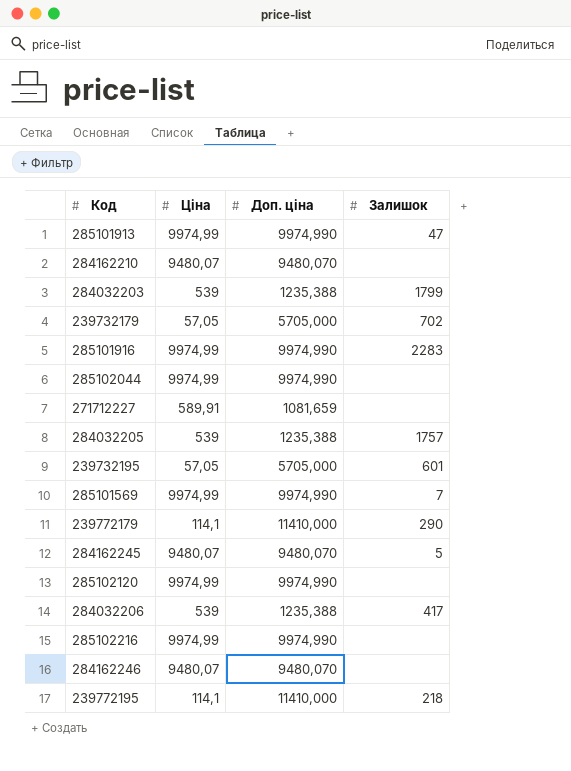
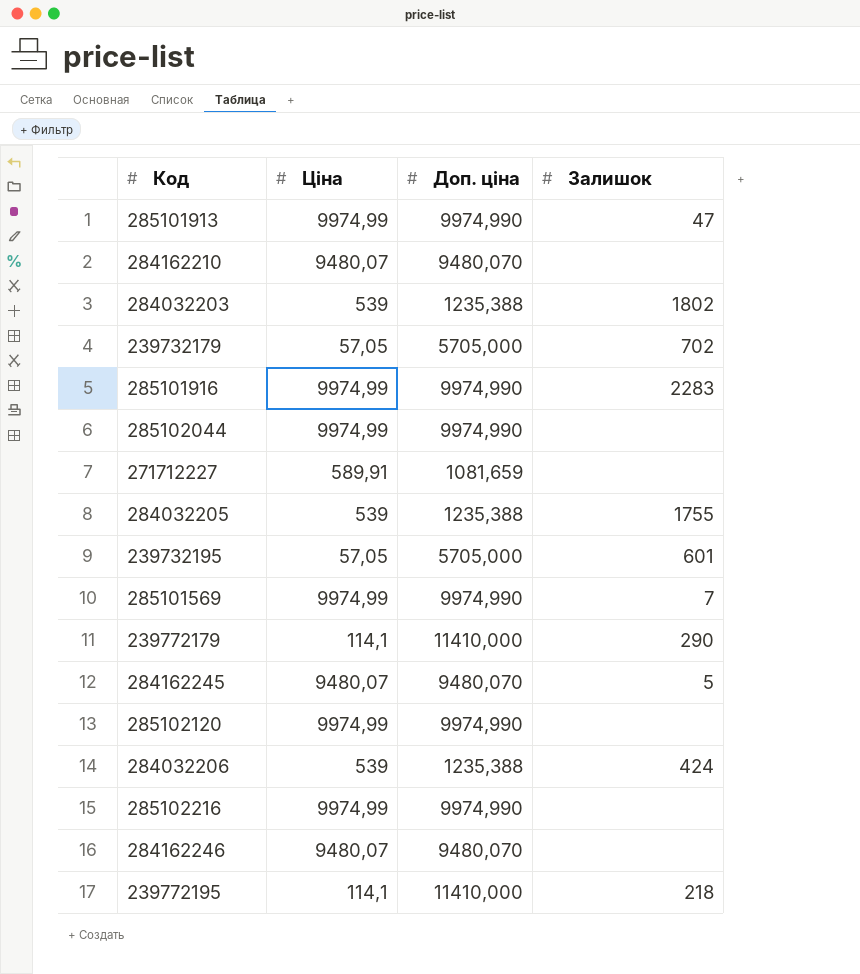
284032203 | Залишок: 1799 -> 1802
284032205 | Залишок: 1757 -> 1755
284032206 | Залишок: 417 -> 424

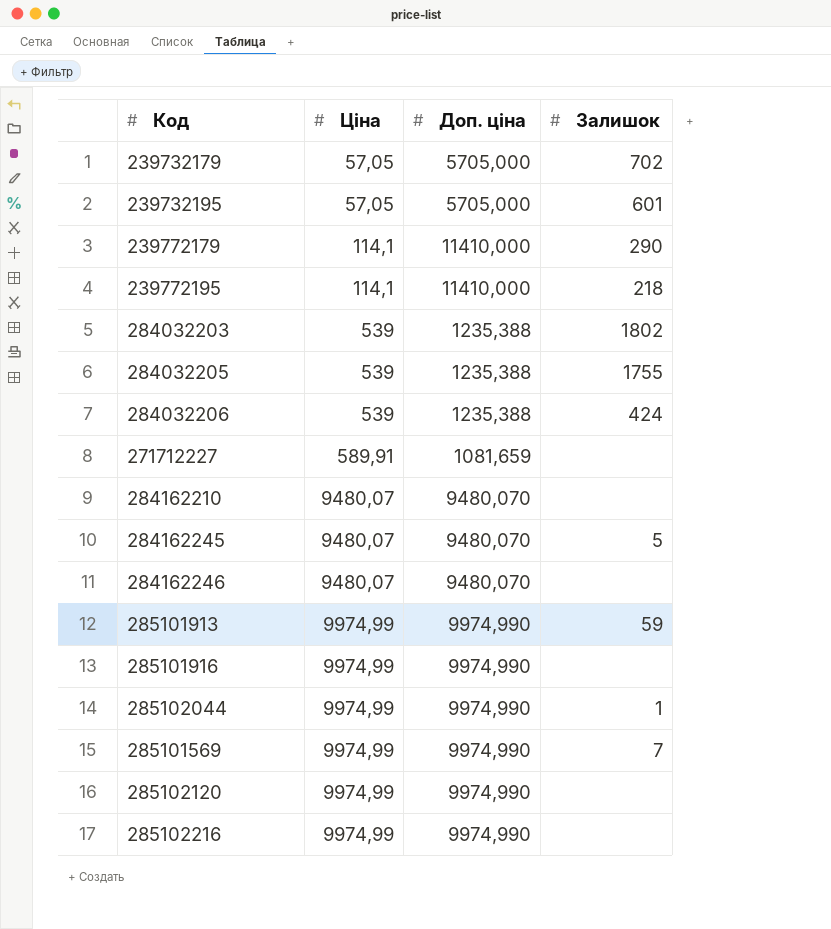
row order: none -> Ціна ascending
285101913 | Залишок: 47 -> 59
285101916 | Залишок: 2283 -> none
285102044 | Залишок: none -> 1

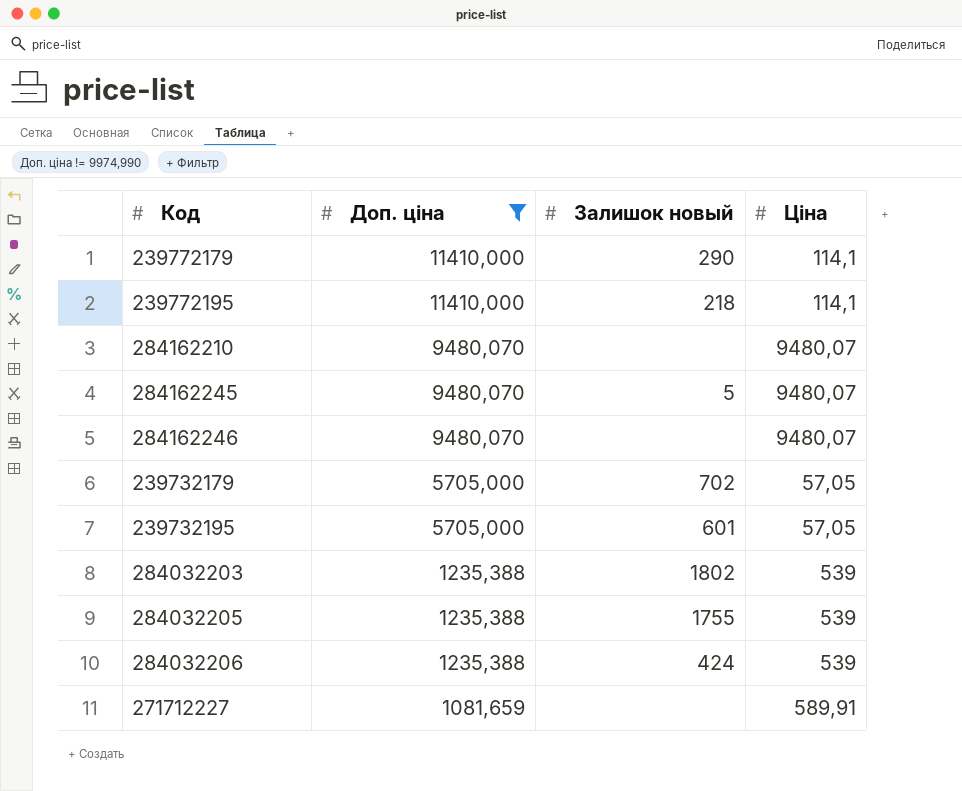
filter: none -> Доп. ціна != 9974,990
row order: Ціна ascending -> Доп. ціна descending
column name: Залишок -> Залишок новый
column Ціна | position: 2 -> 4

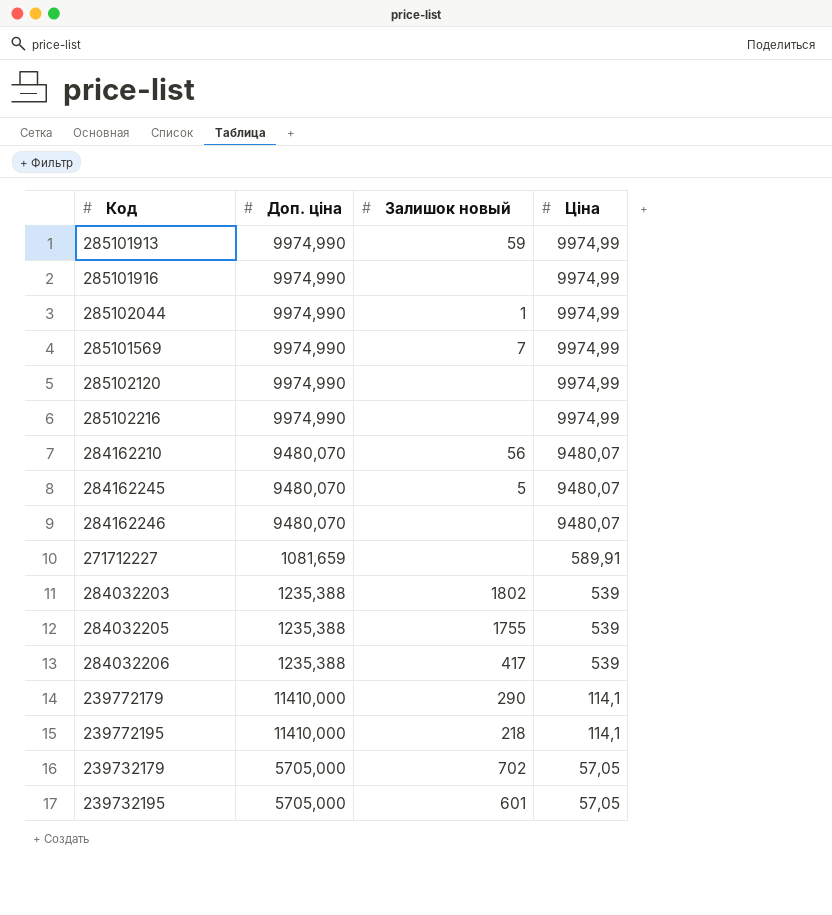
filter: Доп. ціна != 9974,990 -> none
row order: Доп. ціна descending -> Ціна descending
284162210 | Залишок новый: none -> 56
284032206 | Залишок новый: 424 -> 417

